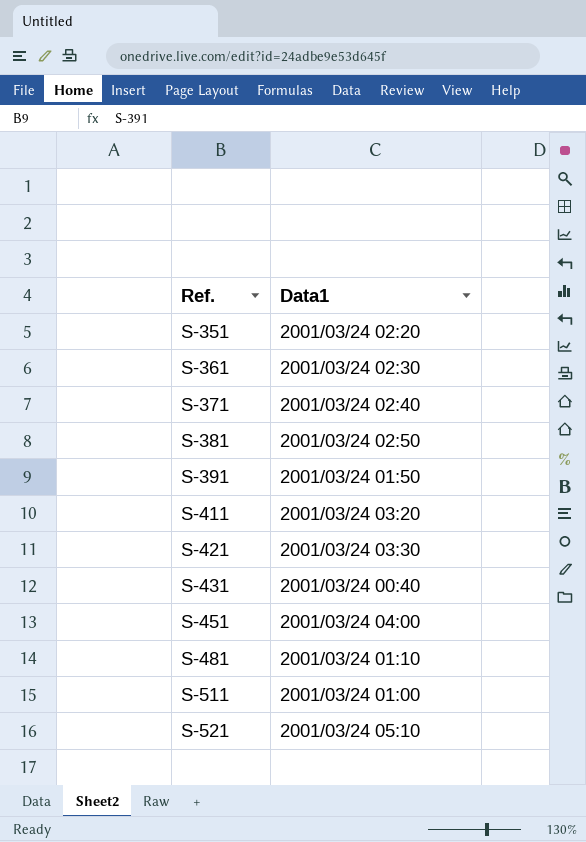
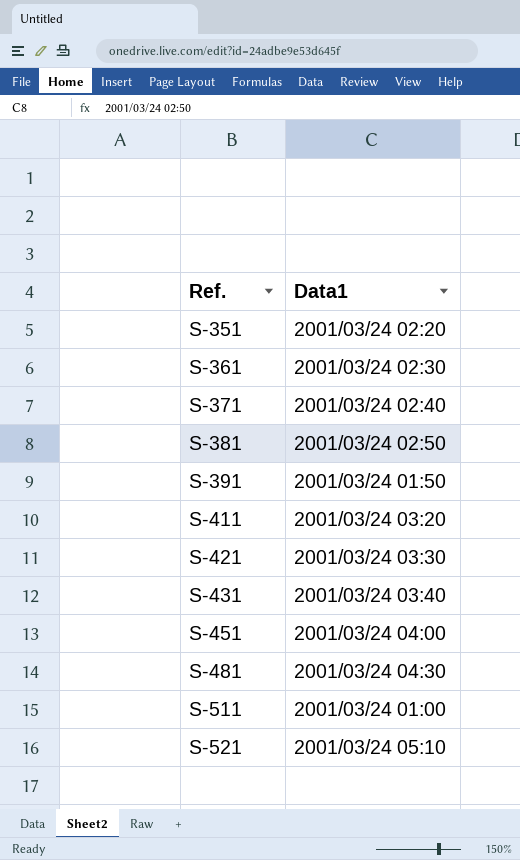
S-431 | Data1: 2001/03/24 00:40 -> 2001/03/24 03:40
S-481 | Data1: 2001/03/24 01:10 -> 2001/03/24 04:30

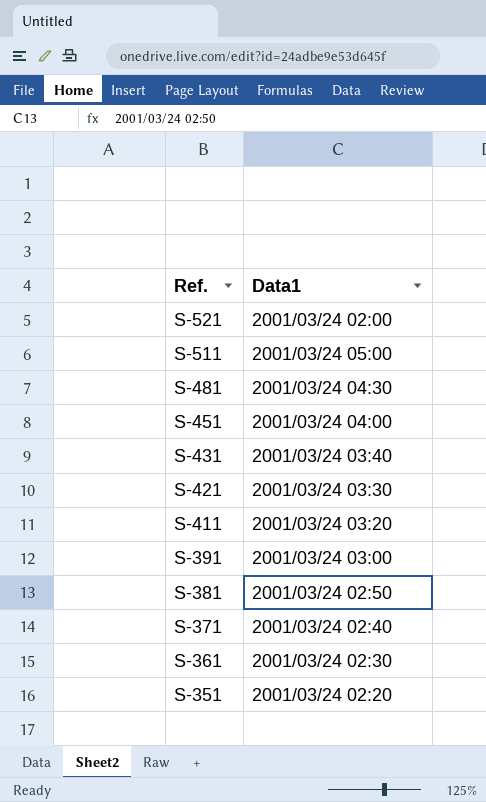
row order: Ref. ascending -> Ref. descending
S-521 | Data1: 2001/03/24 05:10 -> 2001/03/24 02:00
S-511 | Data1: 2001/03/24 01:00 -> 2001/03/24 05:00
S-391 | Data1: 2001/03/24 01:50 -> 2001/03/24 03:00

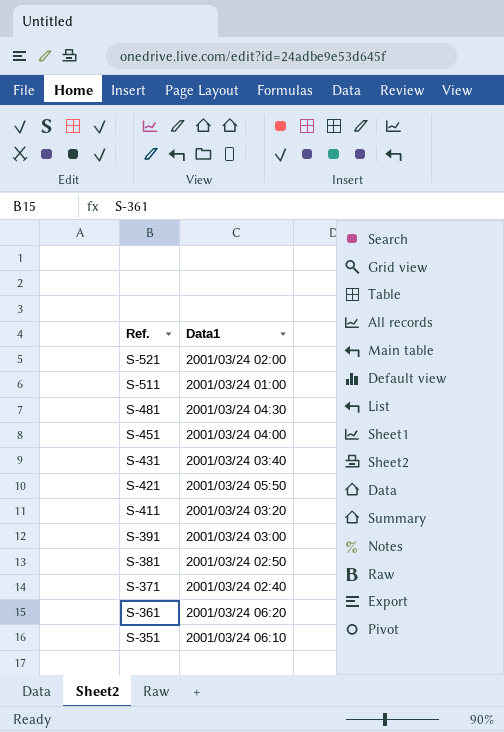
S-511 | Data1: 2001/03/24 05:00 -> 2001/03/24 01:00
S-421 | Data1: 2001/03/24 03:30 -> 2001/03/24 05:50
S-361 | Data1: 2001/03/24 02:30 -> 2001/03/24 06:20
S-351 | Data1: 2001/03/24 02:20 -> 2001/03/24 06:10

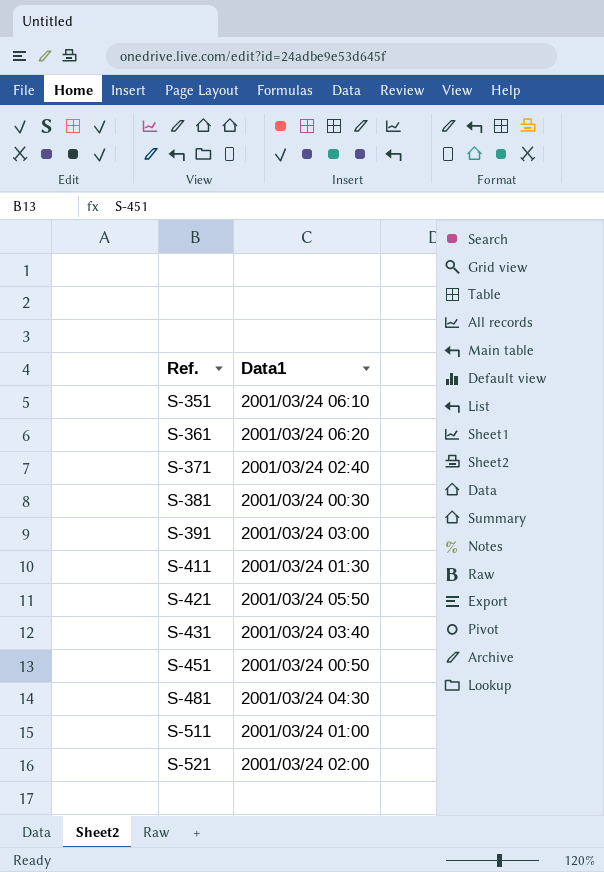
row order: Ref. descending -> Ref. ascending
S-381 | Data1: 2001/03/24 02:50 -> 2001/03/24 00:30
S-411 | Data1: 2001/03/24 03:20 -> 2001/03/24 01:30
S-451 | Data1: 2001/03/24 04:00 -> 2001/03/24 00:50

